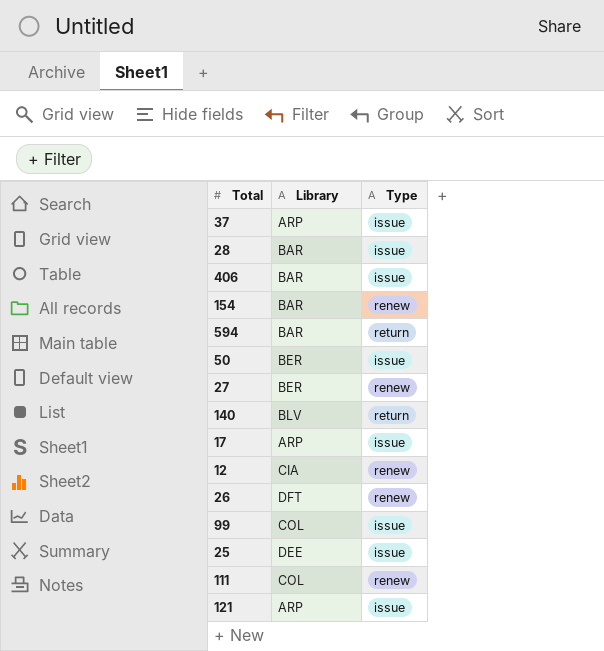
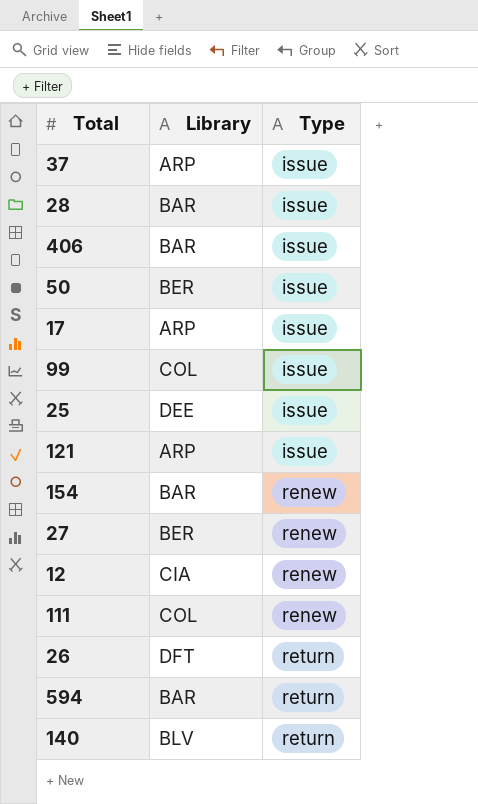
row order: none -> Type ascending
26 | Type: renew -> return

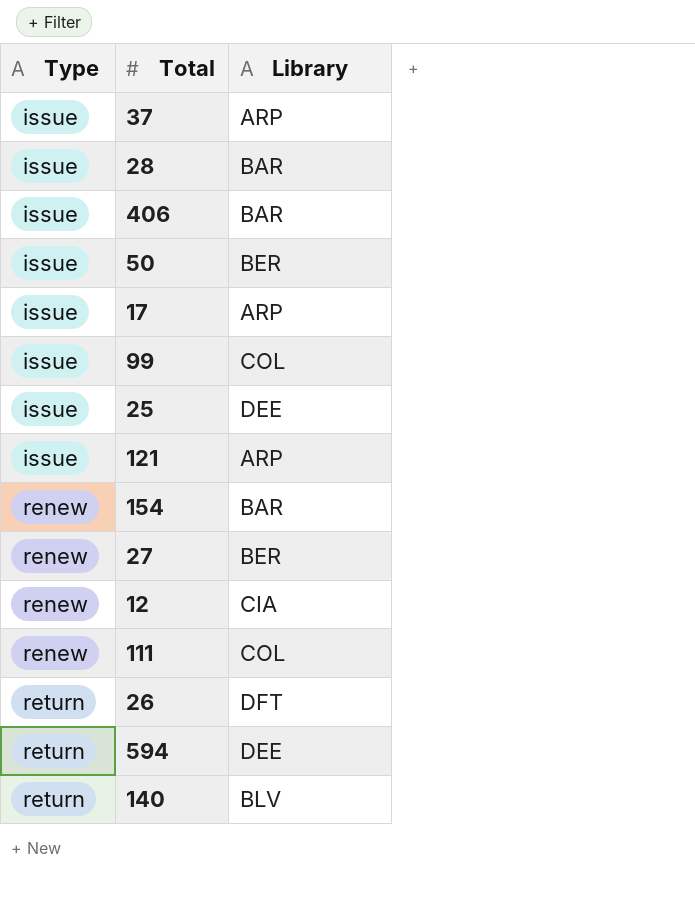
column Type | position: 3 -> 1
594 | Library: BAR -> DEE

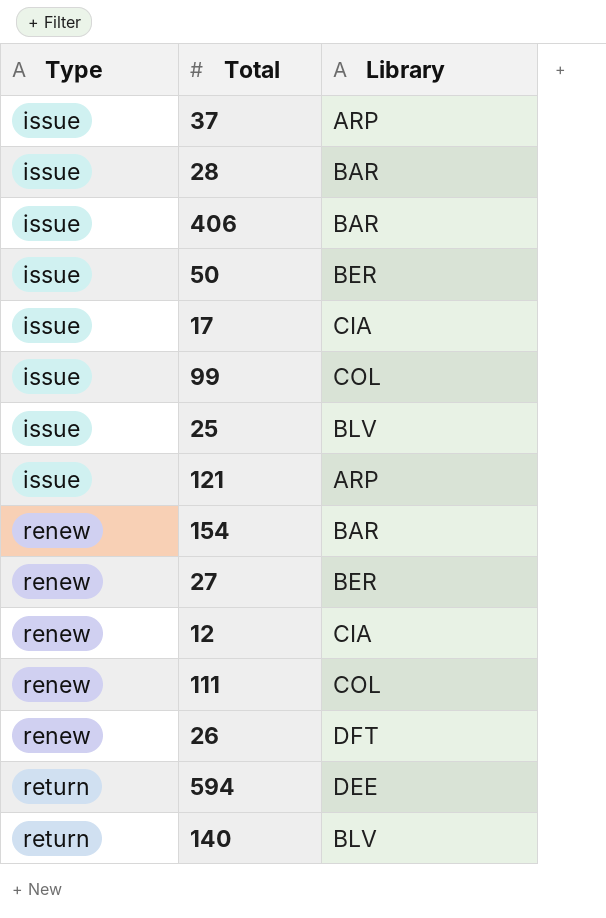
17 | Library: ARP -> CIA
25 | Library: DEE -> BLV
26 | Type: return -> renew

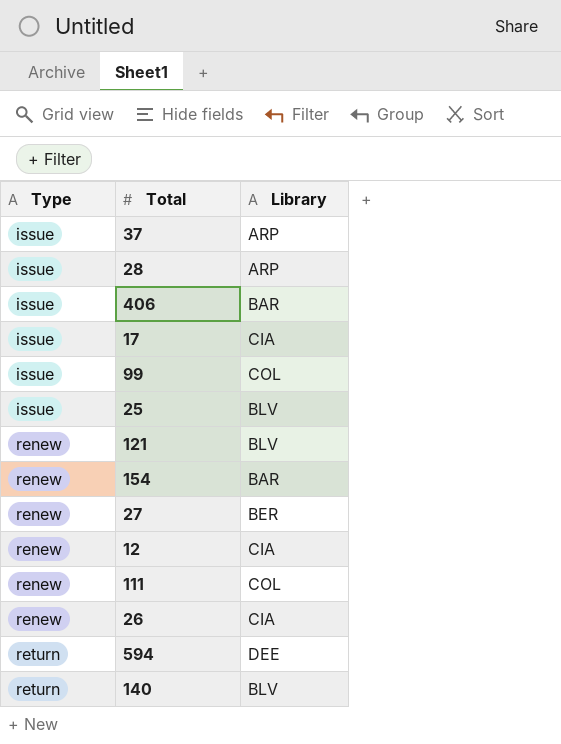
row 50: issue | BER -> none
28 | Library: BAR -> ARP
121 | Type: issue -> renew
121 | Library: ARP -> BLV
26 | Library: DFT -> CIA

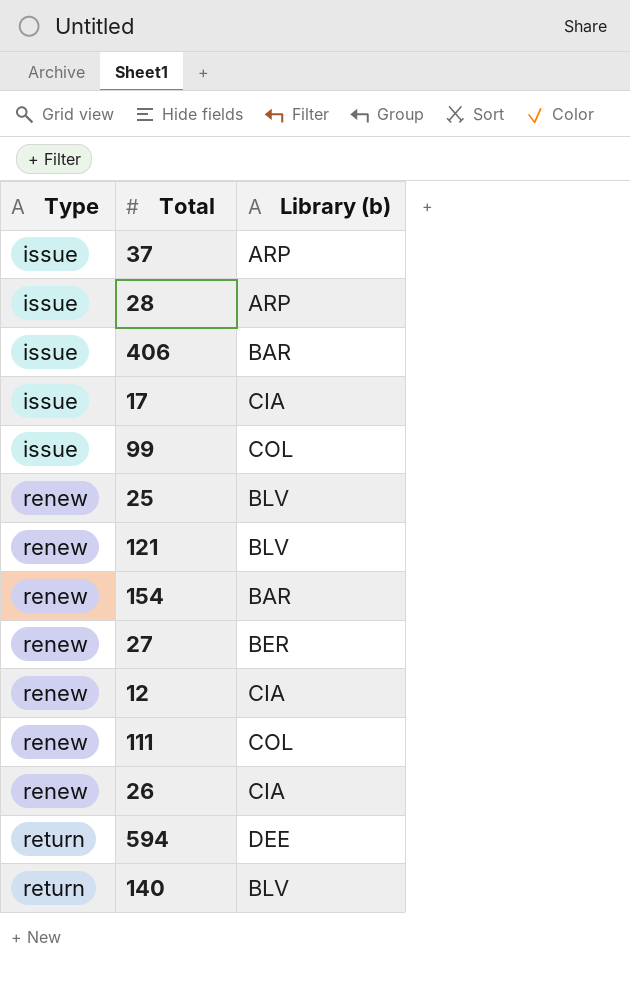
column name: Library -> Library (b)
25 | Type: issue -> renew

